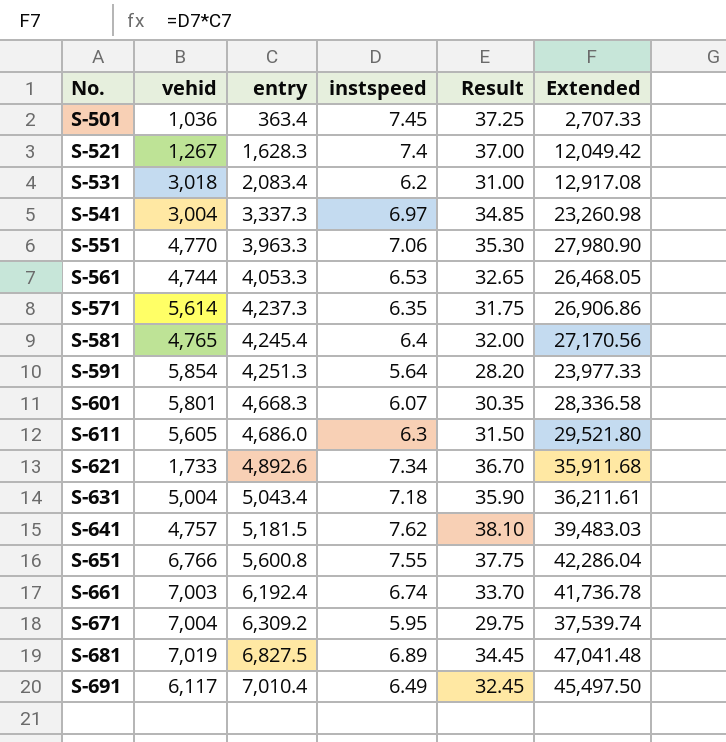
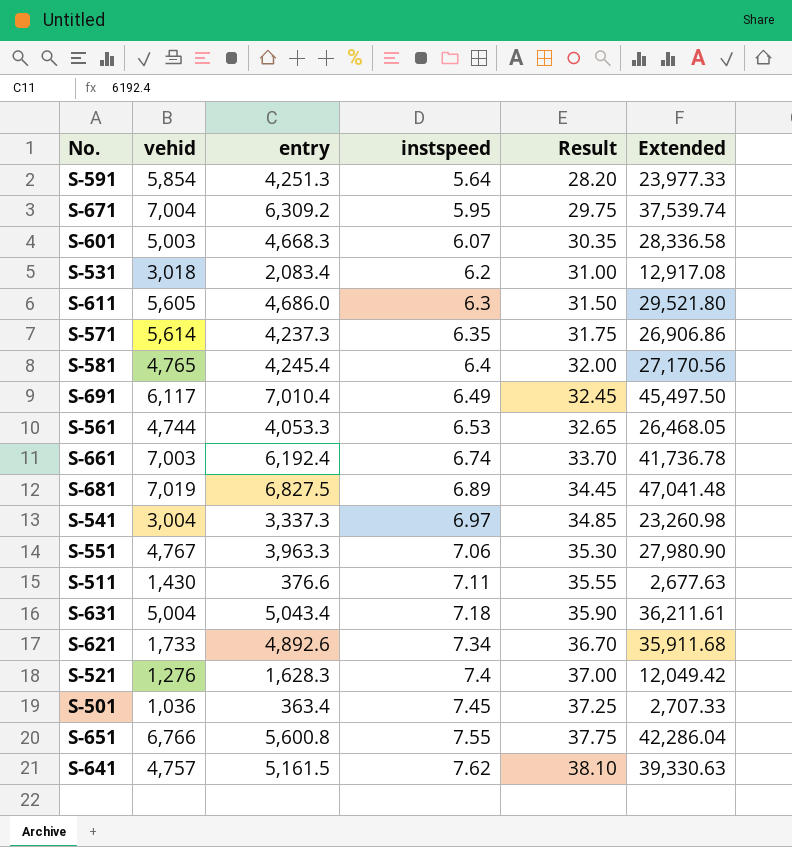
row order: No. ascending -> instspeed ascending
S-601 | vehid: 5,801 -> 5,003
S-551 | vehid: 4,770 -> 4,767
row S-511: none -> 1,430 | 376.6 | 7.11 | 35.55 | 2,677.63
S-521 | vehid: 1,267 -> 1,276
S-641 | entry: 5,181.5 -> 5,161.5
S-641 | Extended: 39,483.03 -> 39,330.63

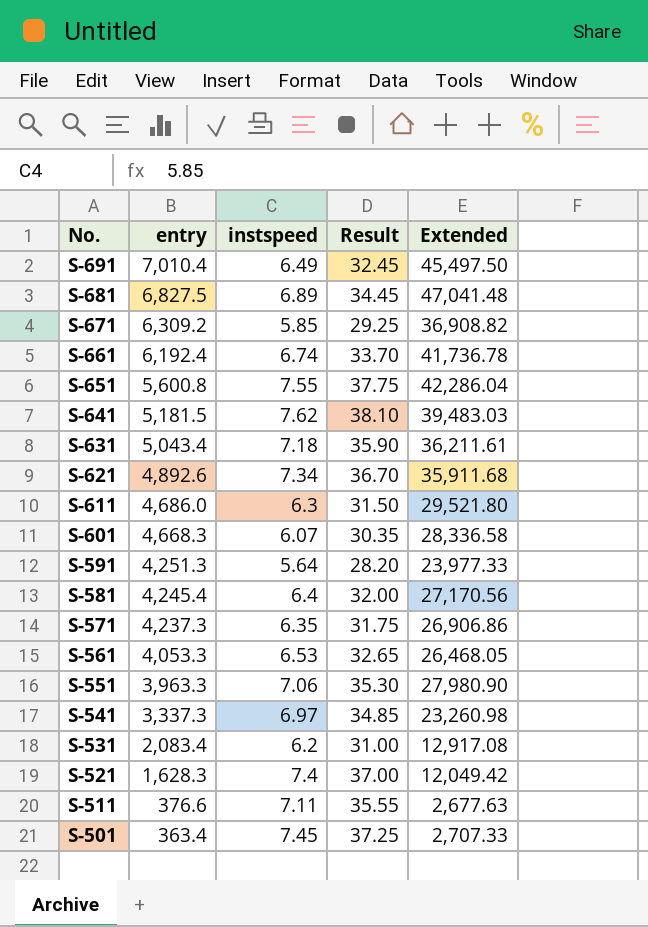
row order: instspeed ascending -> No. descending
column vehid | position: 2 -> none
S-671 | instspeed: 5.95 -> 5.85
S-671 | Result: 29.75 -> 29.25
S-671 | Extended: 37,539.74 -> 36,908.82
S-641 | entry: 5,161.5 -> 5,181.5
S-641 | Extended: 39,330.63 -> 39,483.03

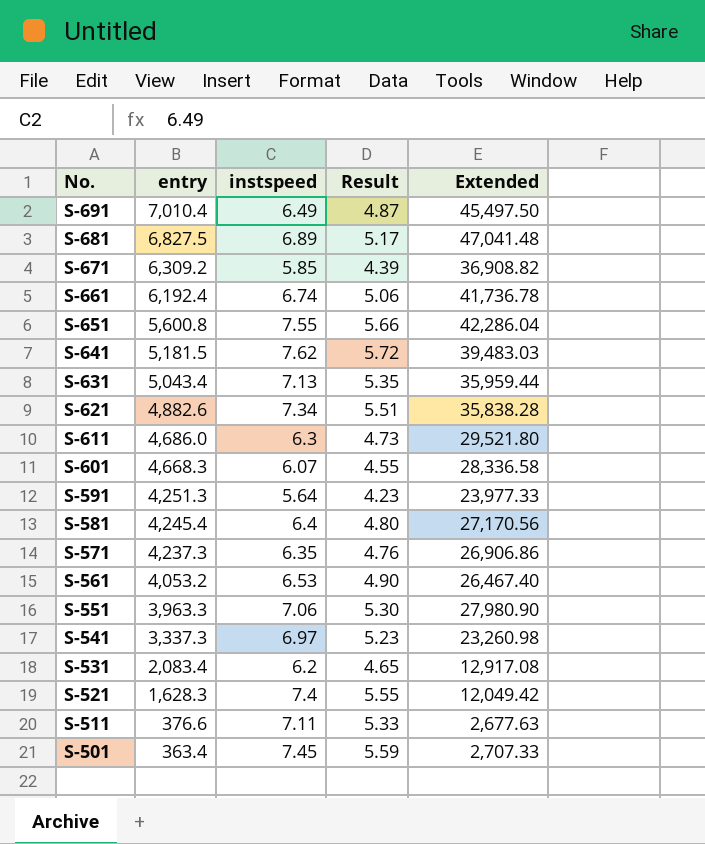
column Result | formula: [instspeed] * 5 -> [instspeed] * 0.75
S-631 | instspeed: 7.18 -> 7.13
S-631 | Extended: 36,211.61 -> 35,959.44
S-621 | entry: 4,892.6 -> 4,882.6
S-621 | Extended: 35,911.68 -> 35,838.28
S-561 | entry: 4,053.3 -> 4,053.2
S-561 | Extended: 26,468.05 -> 26,467.40

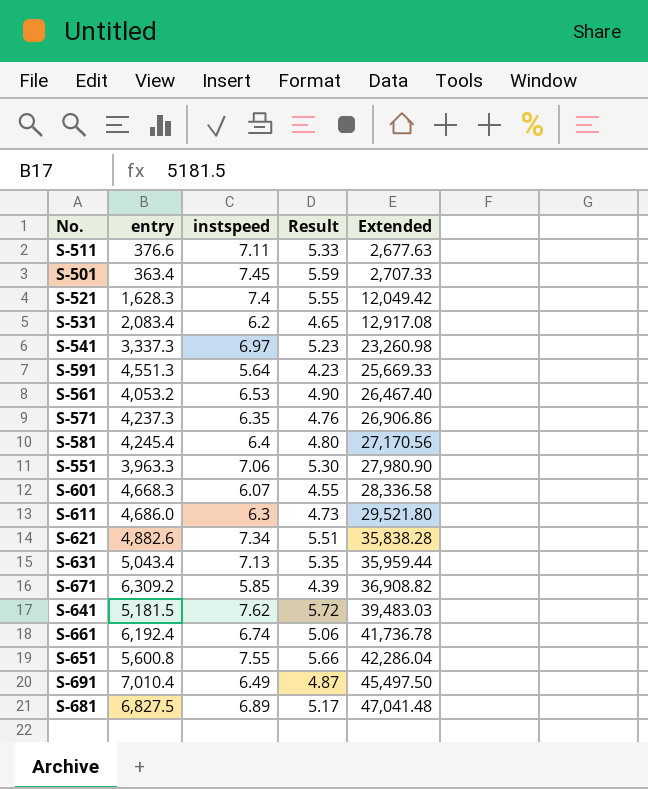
row order: No. descending -> Extended ascending
S-591 | entry: 4,251.3 -> 4,551.3
S-591 | Extended: 23,977.33 -> 25,669.33

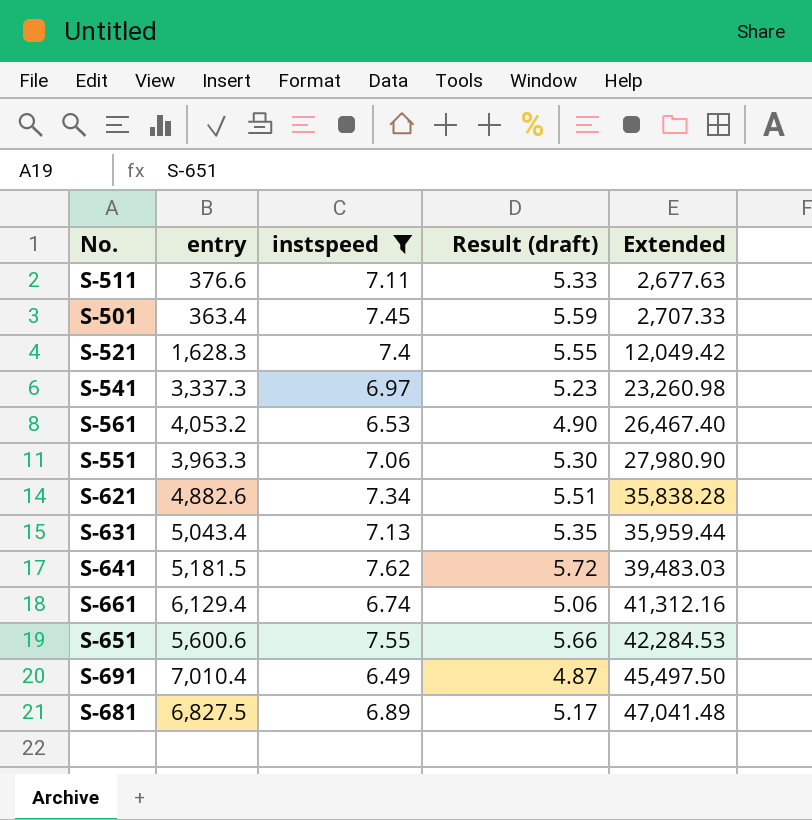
filter: none -> instspeed >= 6.49
column name: Result -> Result (draft)
S-661 | entry: 6,192.4 -> 6,129.4
S-661 | Extended: 41,736.78 -> 41,312.16
S-651 | entry: 5,600.8 -> 5,600.6
S-651 | Extended: 42,286.04 -> 42,284.53

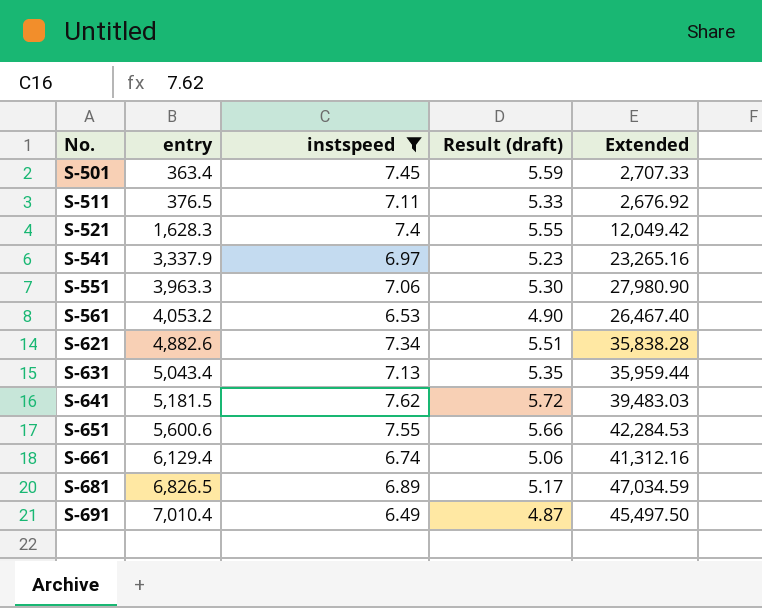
row order: Extended ascending -> No. ascending
S-511 | entry: 376.6 -> 376.5
S-511 | Extended: 2,677.63 -> 2,676.92
S-541 | entry: 3,337.3 -> 3,337.9
S-541 | Extended: 23,260.98 -> 23,265.16
S-681 | entry: 6,827.5 -> 6,826.5
S-681 | Extended: 47,041.48 -> 47,034.59

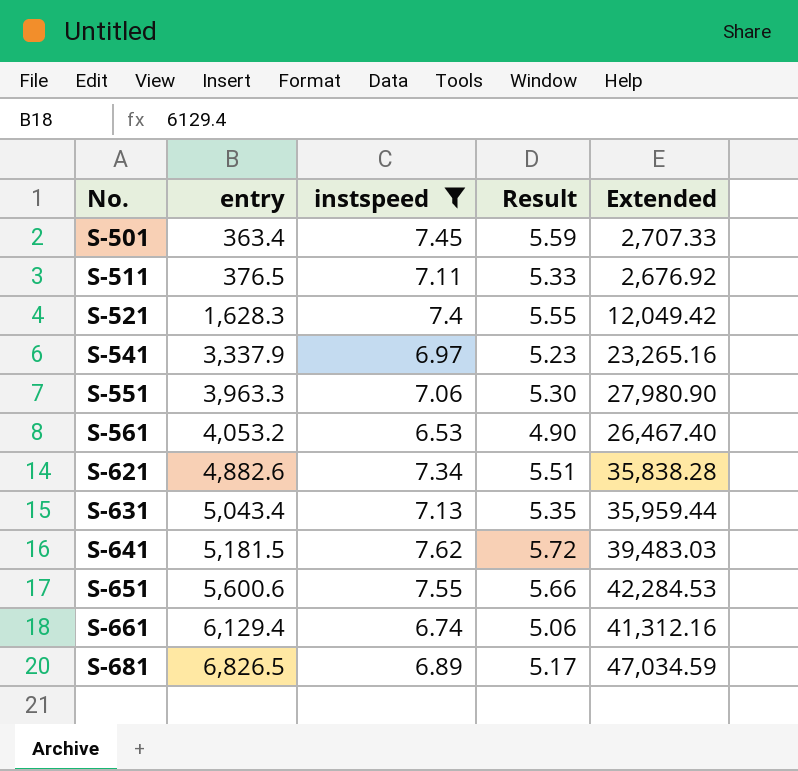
column name: Result (draft) -> Result
row S-691: 7,010.4 | 6.49 | 4.87 | 45,497.50 -> none

